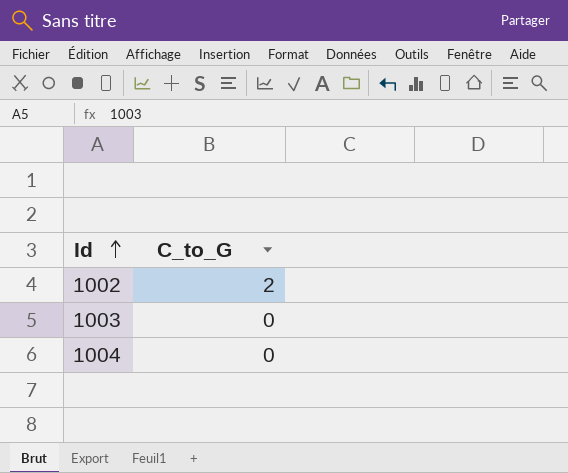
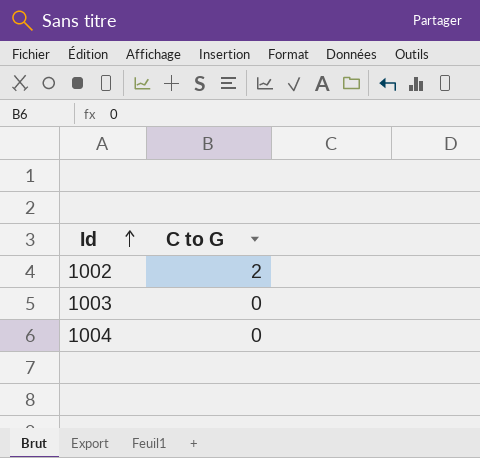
column name: C_to_G -> C to G

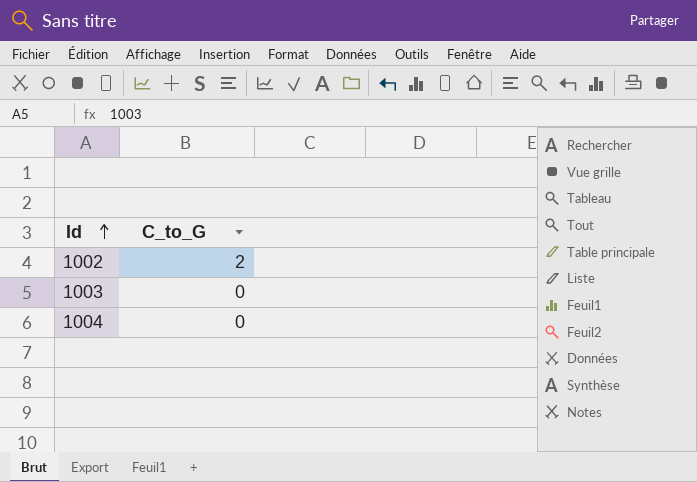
column name: C to G -> C_to_G

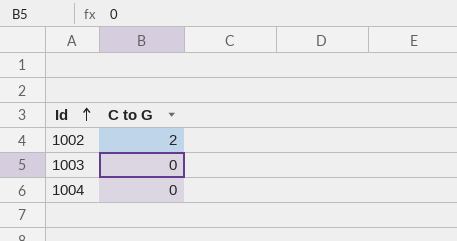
column name: C_to_G -> C to G

